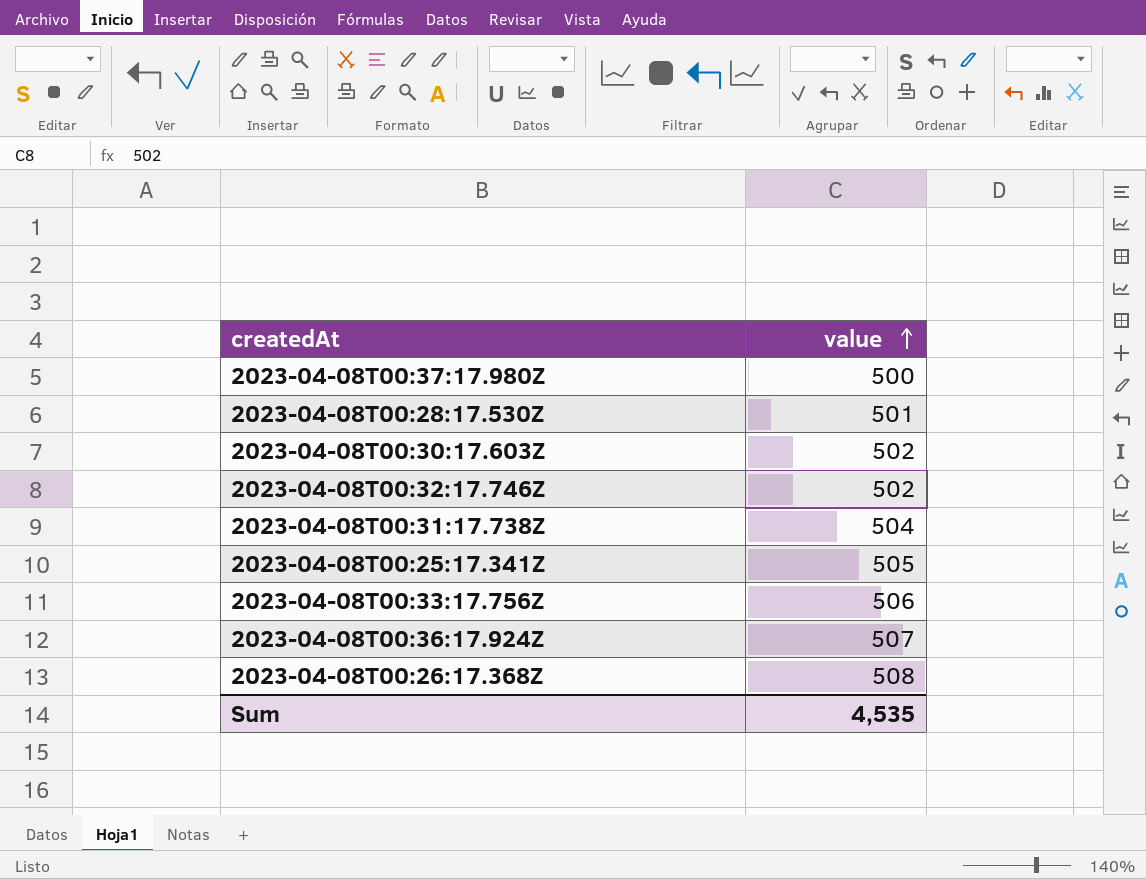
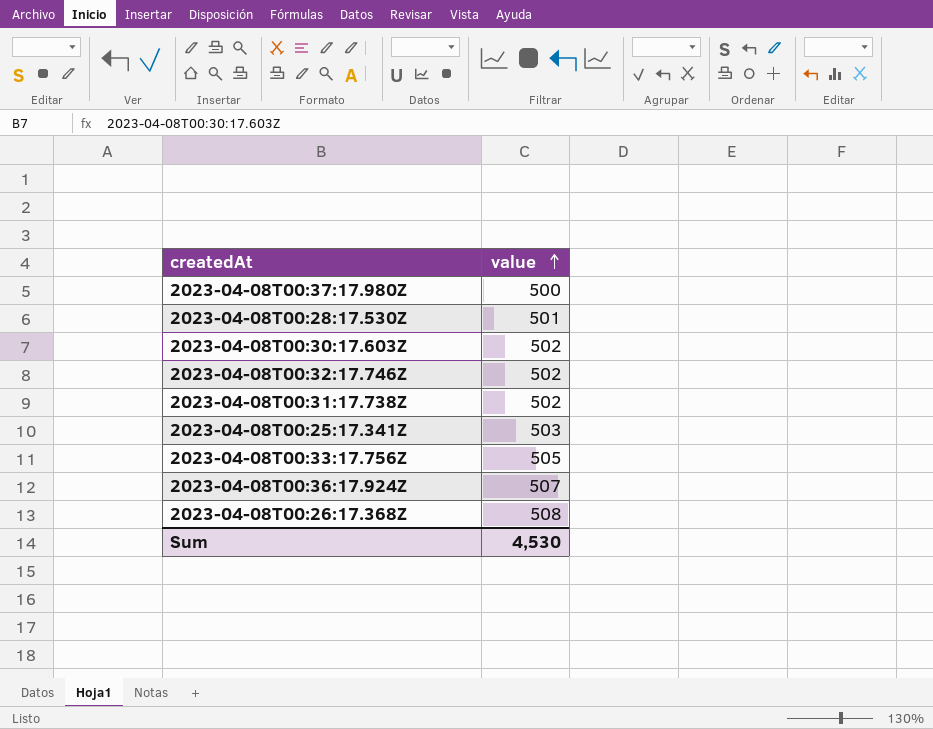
2023-04-08T00:31:17.738Z | value: 504 -> 502
2023-04-08T00:25:17.341Z | value: 505 -> 503
2023-04-08T00:33:17.756Z | value: 506 -> 505
Sum | value: 4,535 -> 4,530

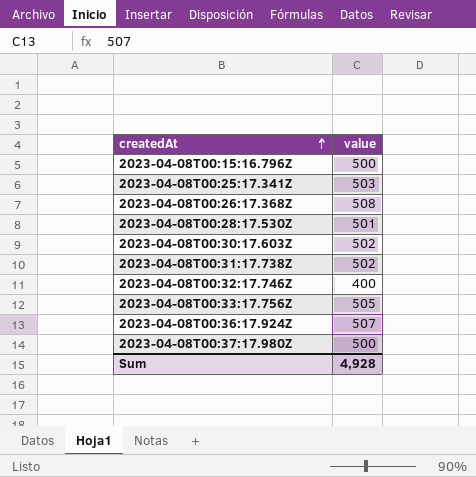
row order: value ascending -> createdAt ascending
row 2023-04-08T00:15:16.796Z: none -> 500
2023-04-08T00:32:17.746Z | value: 502 -> 400
Sum | value: 4,530 -> 4,928

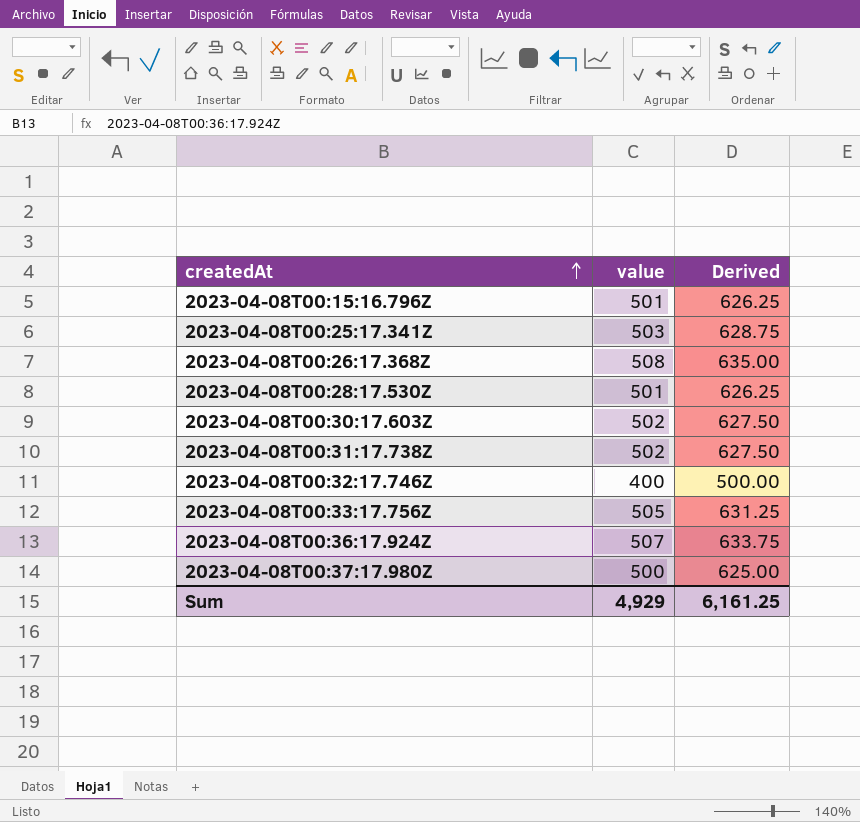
column Derived | formula: none -> [value] * 1.25
2023-04-08T00:15:16.796Z | value: 500 -> 501
Sum | value: 4,928 -> 4,929

